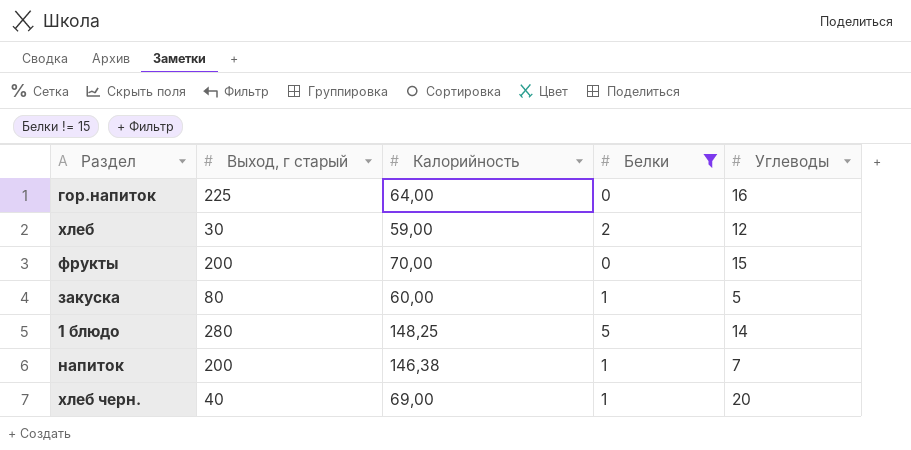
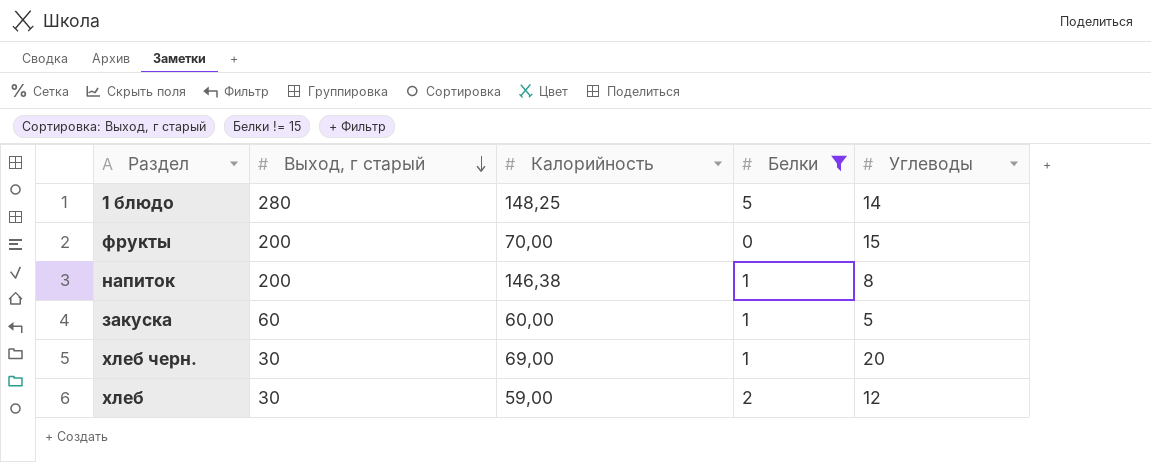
row order: none -> Выход, г старый descending
row гор.напиток: 225 | 64,00 | 0 | 16 -> none
напиток | Углеводы: 7 -> 8
закуска | Выход, г старый: 80 -> 60
хлеб черн. | Выход, г старый: 40 -> 30

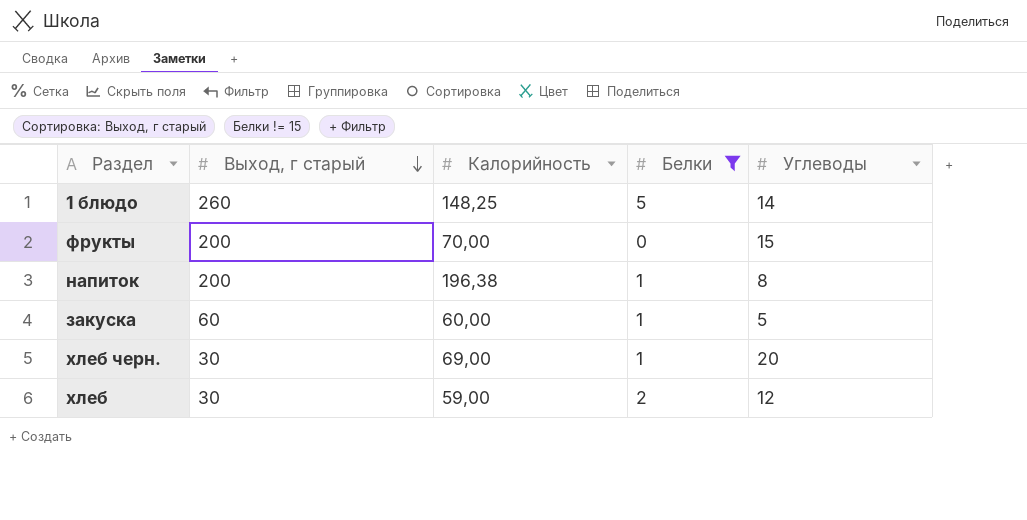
1 блюдо | Выход, г старый: 280 -> 260
напиток | Калорийность: 146,38 -> 196,38

